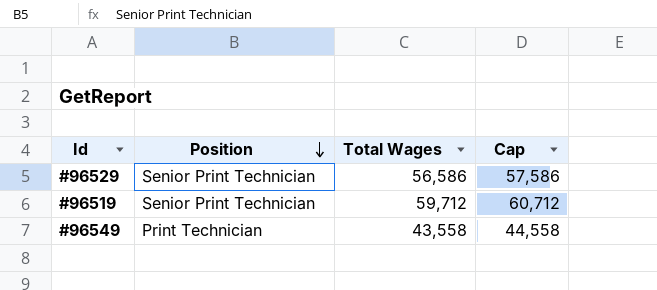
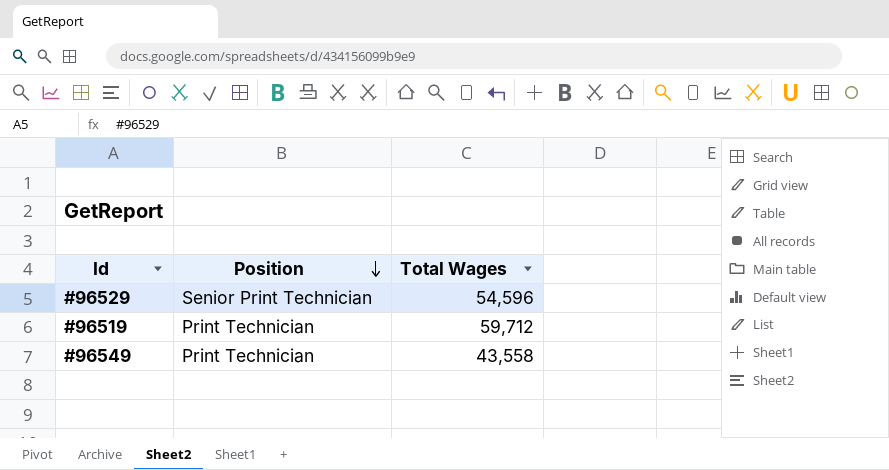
column Cap | formula: [Total Wages] + 1000 -> none
#96529 | Total Wages: 56,586 -> 54,596
#96519 | Position: Senior Print Technician -> Print Technician

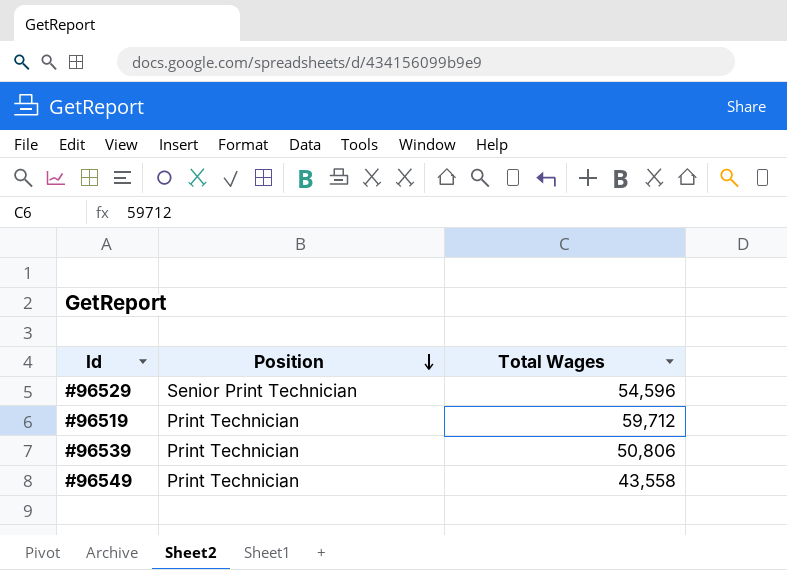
row #96539: none -> Print Technician | 50,806

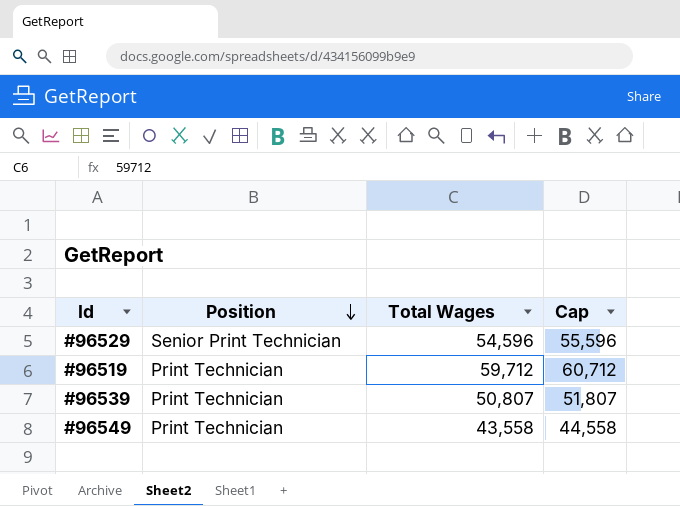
column Cap | formula: none -> [Total Wages] + 1000
#96539 | Total Wages: 50,806 -> 50,807

